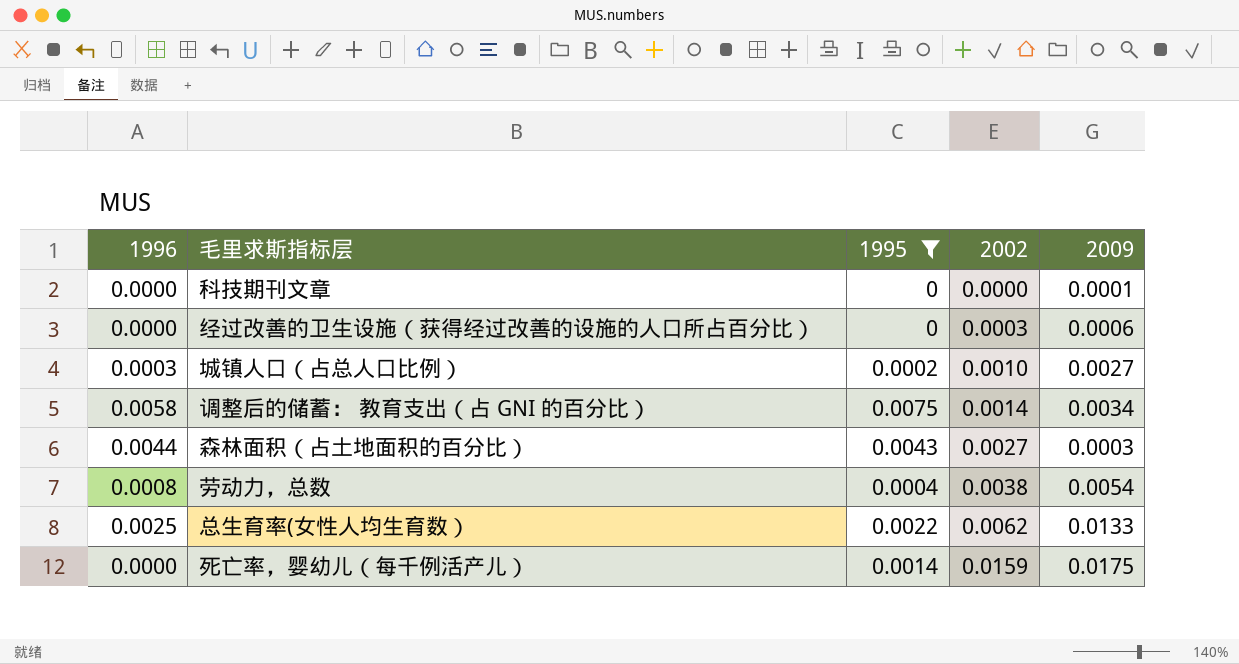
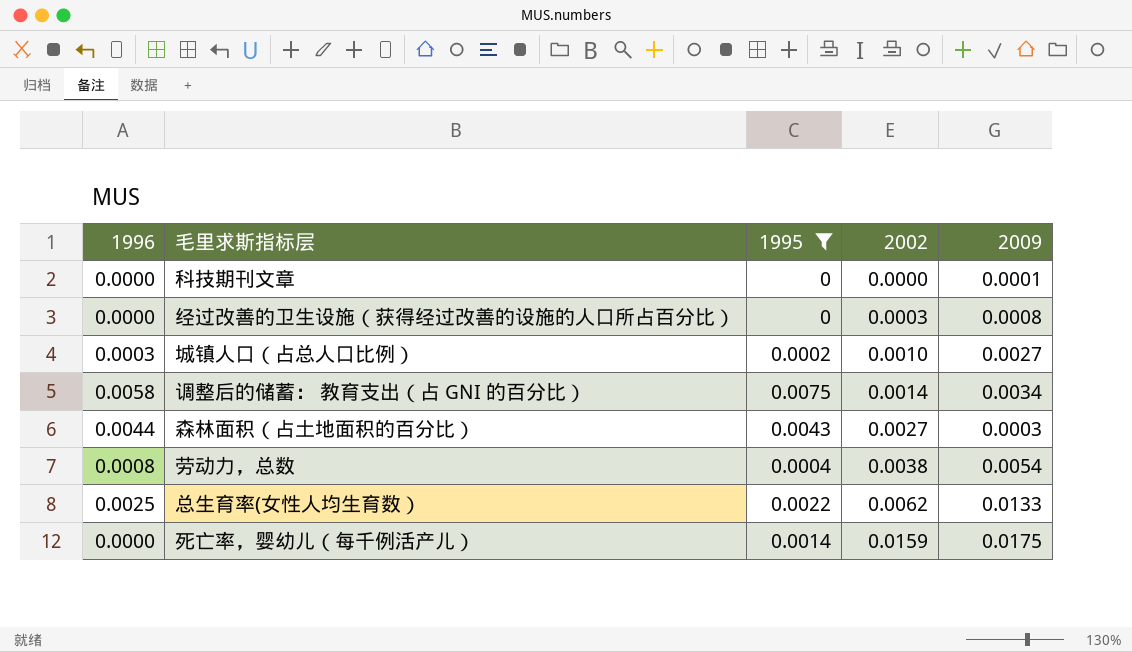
经过改善的卫生设施（获得经过改善的设施的人口所占百分比） | 2009: 0.0006 -> 0.0008

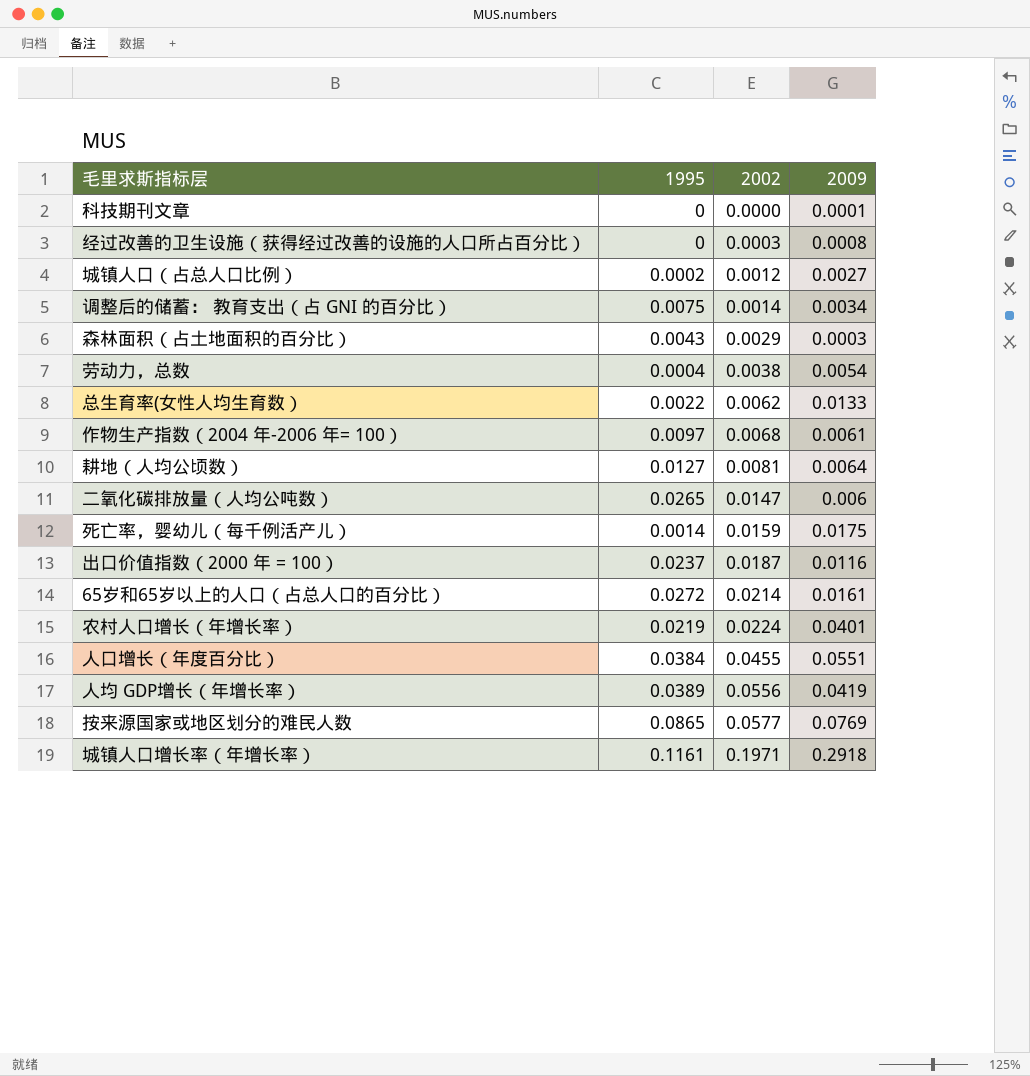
filter: 1995 <= 0.0075 -> none
column 1996 | position: 1 -> none
城镇人口（占总人口比例） | 2002: 0.0010 -> 0.0012
森林面积（占土地面积的百分比） | 2002: 0.0027 -> 0.0029

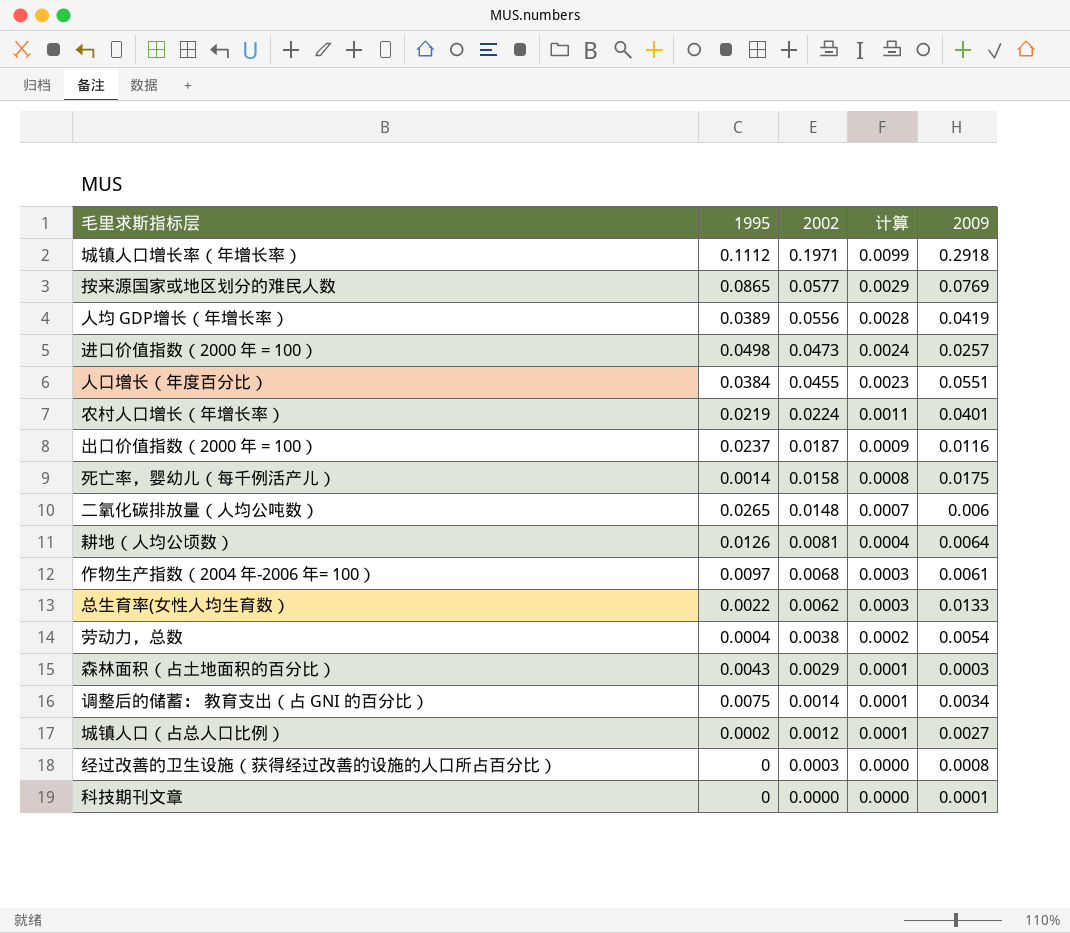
row order: 2002 ascending -> 2002 descending
column 计算 | formula: none -> [2002] * 0.05
row 65岁和65岁以上的人口（占总人口的百分比）: 0.0272 | 0.0214 | 0.0161 -> none
城镇人口增长率（年增长率） | 1995: 0.1161 -> 0.1112
row 进口价值指数（2000 年 = 100）: none -> 0.0498 | 0.0473 | 0.0024 | 0.0257
死亡率，婴幼儿（每千例活产儿） | 2002: 0.0159 -> 0.0158
二氧化碳排放量（人均公吨数） | 2002: 0.0147 -> 0.0148
耕地（人均公顷数） | 1995: 0.0127 -> 0.0126

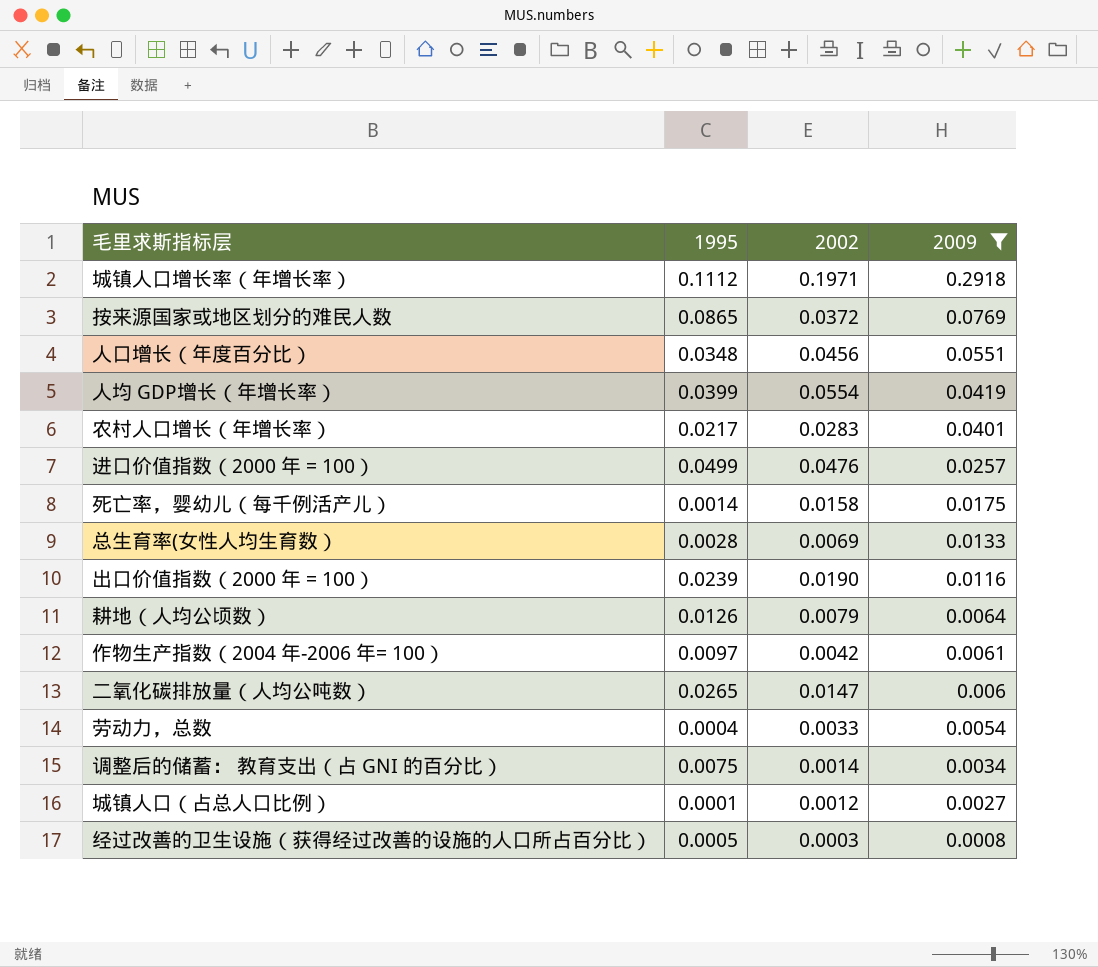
filter: none -> 2009 >= 0.0008
row order: 2002 descending -> 2009 descending
column 计算 | formula: [2002] * 0.05 -> none
按来源国家或地区划分的难民人数 | 2002: 0.0577 -> 0.0372
人口增长（年度百分比） | 1995: 0.0384 -> 0.0348
人口增长（年度百分比） | 2002: 0.0455 -> 0.0456
人均 GDP增长（年增长率） | 1995: 0.0389 -> 0.0399
人均 GDP增长（年增长率） | 2002: 0.0556 -> 0.0554
农村人口增长（年增长率） | 1995: 0.0219 -> 0.0217
农村人口增长（年增长率） | 2002: 0.0224 -> 0.0283
进口价值指数（2000 年 = 100） | 1995: 0.0498 -> 0.0499
进口价值指数（2000 年 = 100） | 2002: 0.0473 -> 0.0476
总生育率(女性人均生育数） | 1995: 0.0022 -> 0.0028
总生育率(女性人均生育数） | 2002: 0.0062 -> 0.0069
出口价值指数（2000 年 = 100） | 1995: 0.0237 -> 0.0239
出口价值指数（2000 年 = 100） | 2002: 0.0187 -> 0.0190
耕地（人均公顷数） | 2002: 0.0081 -> 0.0079
作物生产指数（2004 年-2006 年= 100） | 2002: 0.0068 -> 0.0042
二氧化碳排放量（人均公吨数） | 2002: 0.0148 -> 0.0147
劳动力，总数 | 2002: 0.0038 -> 0.0033
城镇人口（占总人口比例） | 1995: 0.0002 -> 0.0001
经过改善的卫生设施（获得经过改善的设施的人口所占百分比） | 1995: 0 -> 0.0005

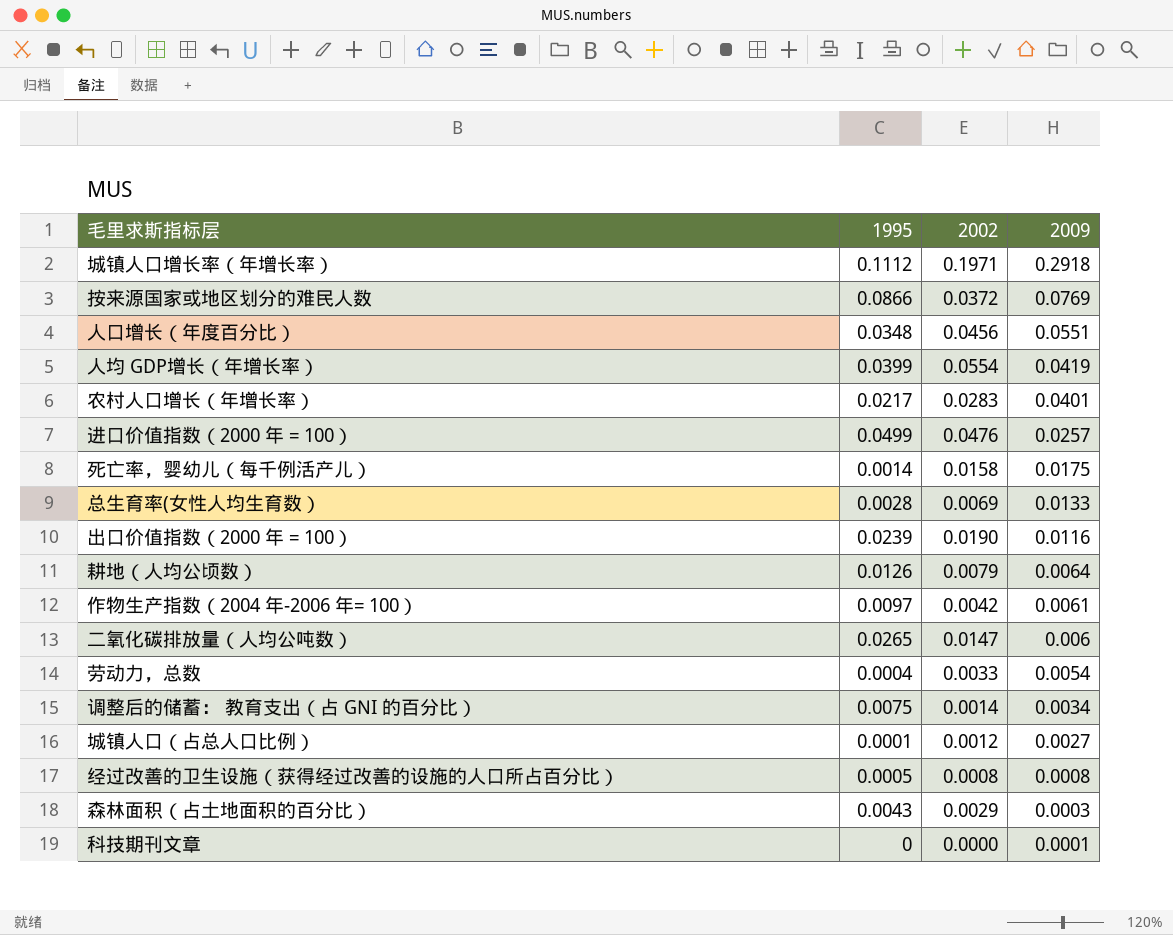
filter: 2009 >= 0.0008 -> none
按来源国家或地区划分的难民人数 | 1995: 0.0865 -> 0.0866
经过改善的卫生设施（获得经过改善的设施的人口所占百分比） | 2002: 0.0003 -> 0.0008

